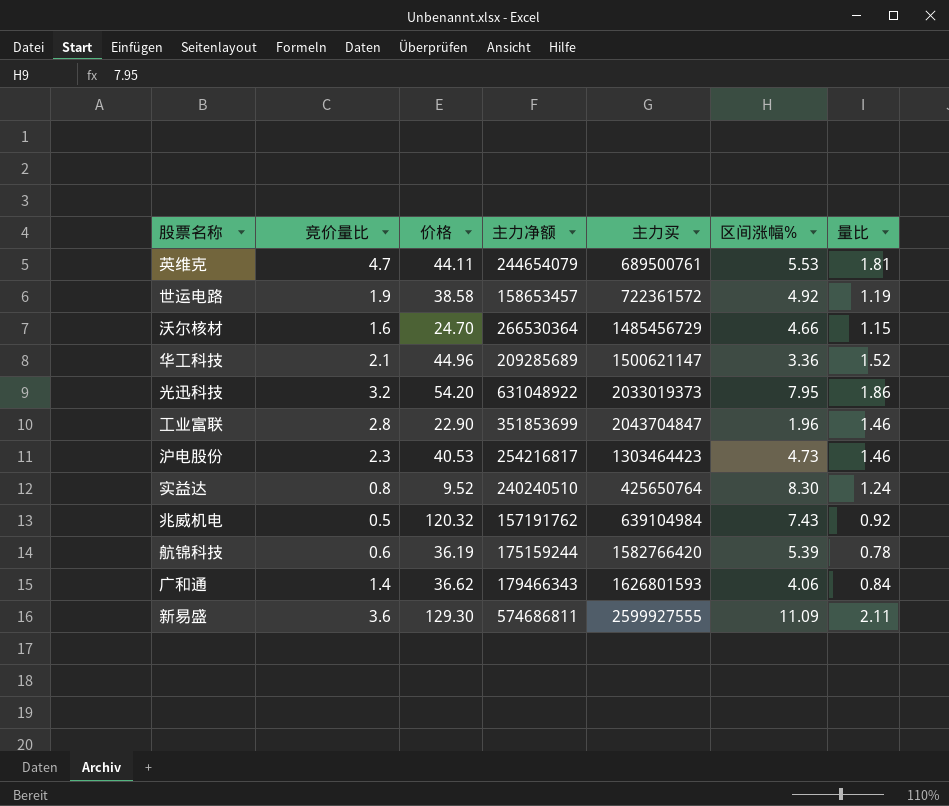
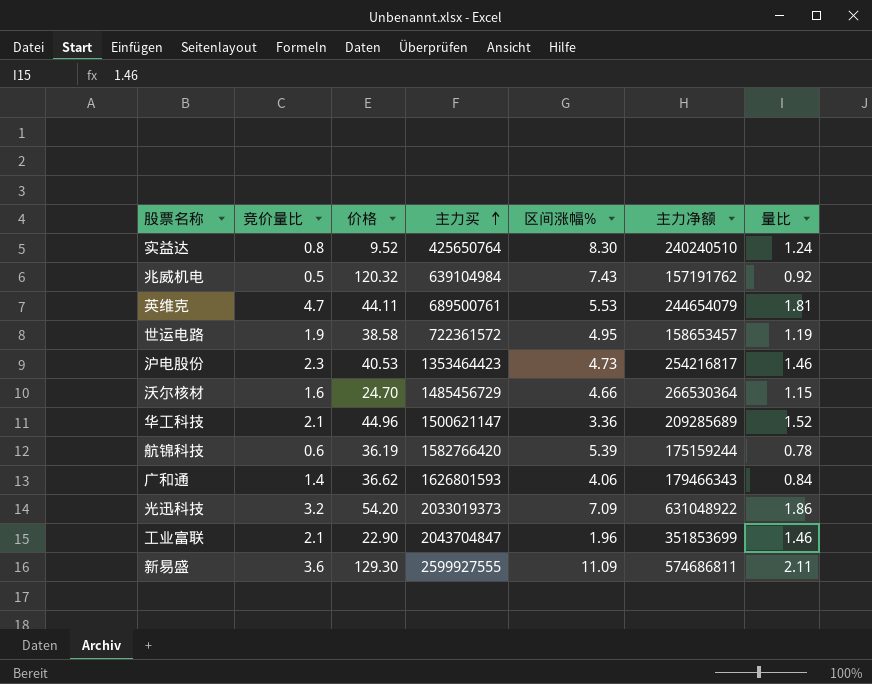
row order: none -> 主力买 ascending
column 主力净额 | position: 4 -> 6
世运电路 | 区间涨幅%: 4.92 -> 4.95
沪电股份 | 主力买: 1303464423 -> 1353464423
光迅科技 | 区间涨幅%: 7.95 -> 7.09
工业富联 | 竞价量比: 2.8 -> 2.1

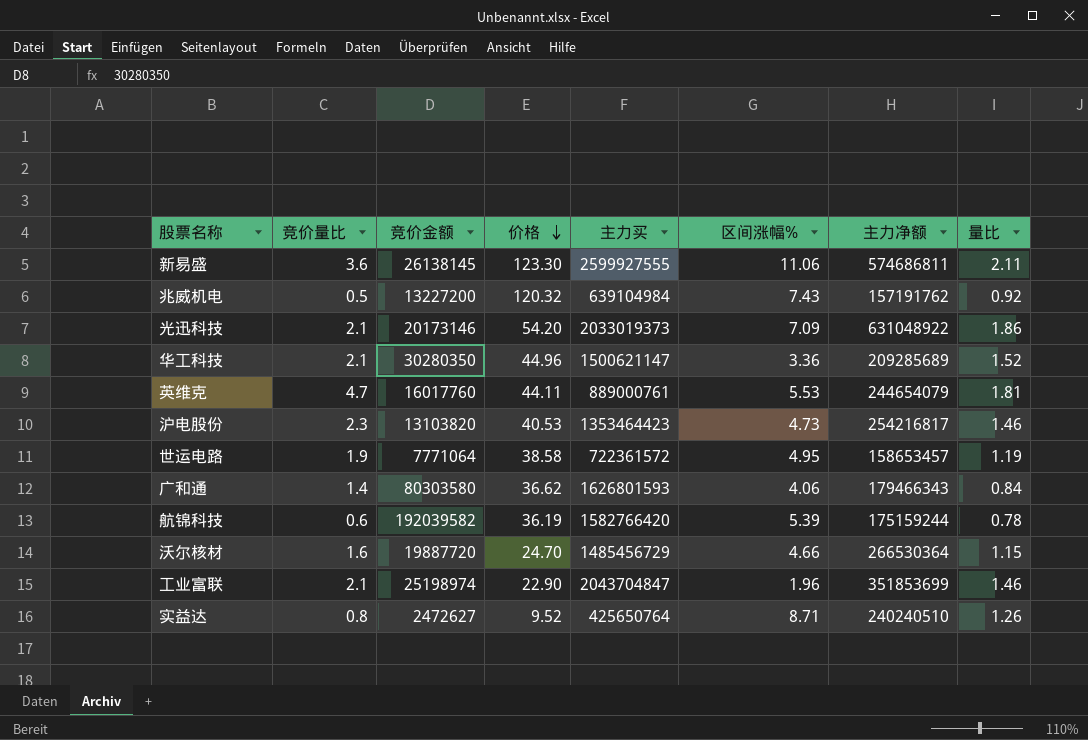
row order: 主力买 ascending -> 价格 descending
column 竞价金额 | position: none -> 3
新易盛 | 价格: 129.30 -> 123.30
新易盛 | 区间涨幅%: 11.09 -> 11.06
光迅科技 | 竞价量比: 3.2 -> 2.1
英维克 | 主力买: 689500761 -> 889000761
实益达 | 区间涨幅%: 8.30 -> 8.71
实益达 | 量比: 1.24 -> 1.26

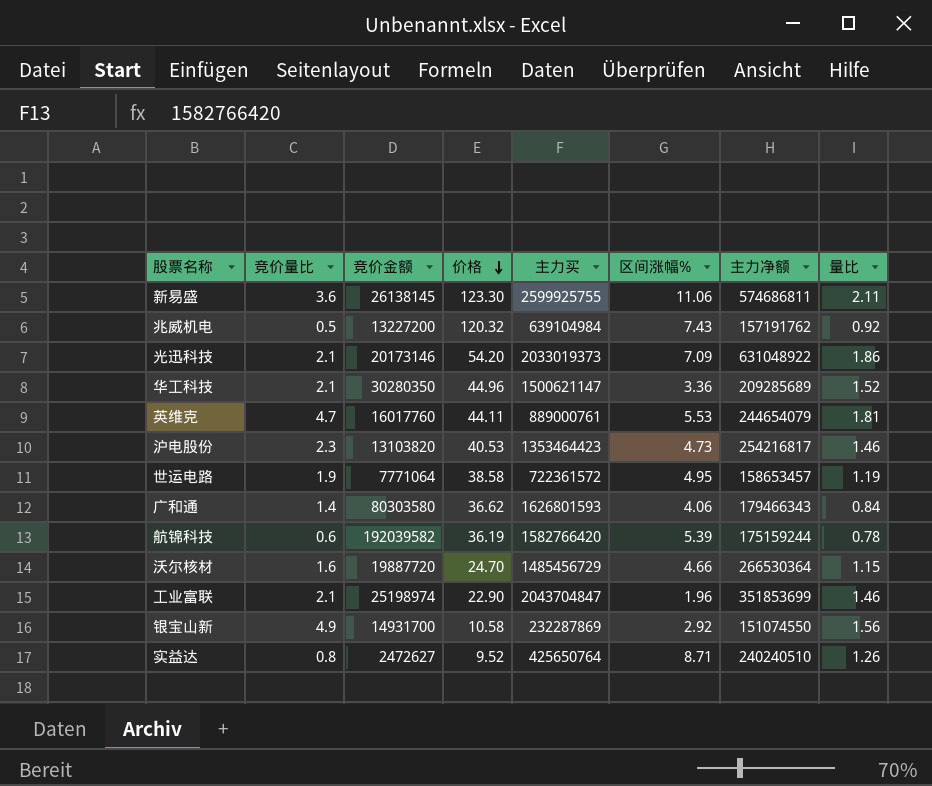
新易盛 | 主力买: 2599927555 -> 2599925755
row 银宝山新: none -> 4.9 | 14931700 | 10.58 | 232287869 | 2.92 | 151074550 | 1.56

